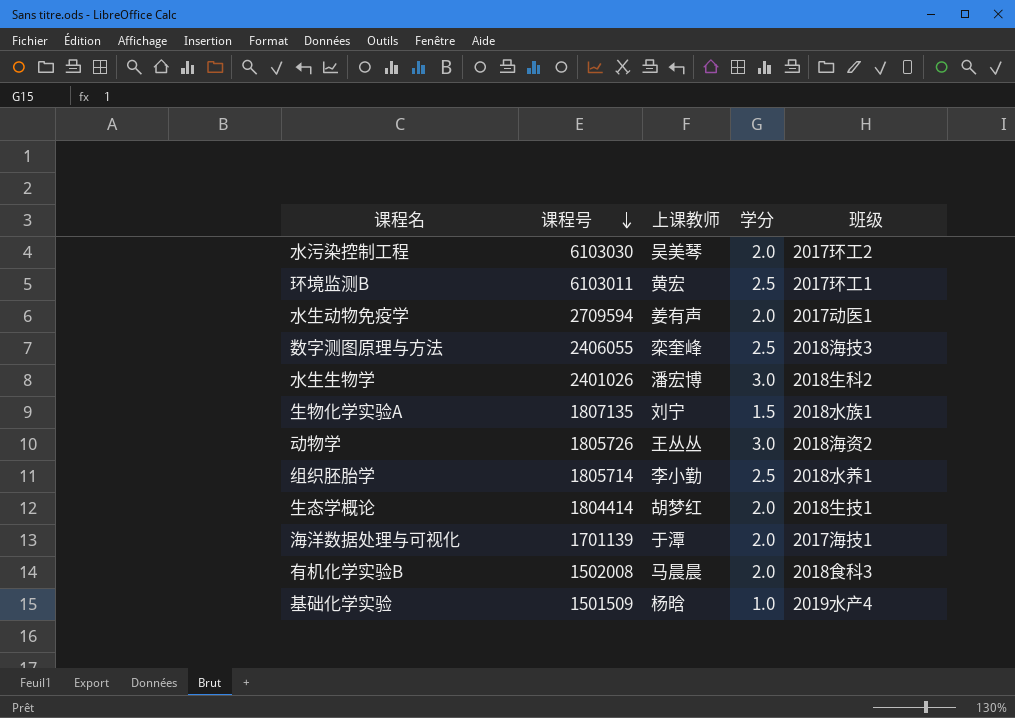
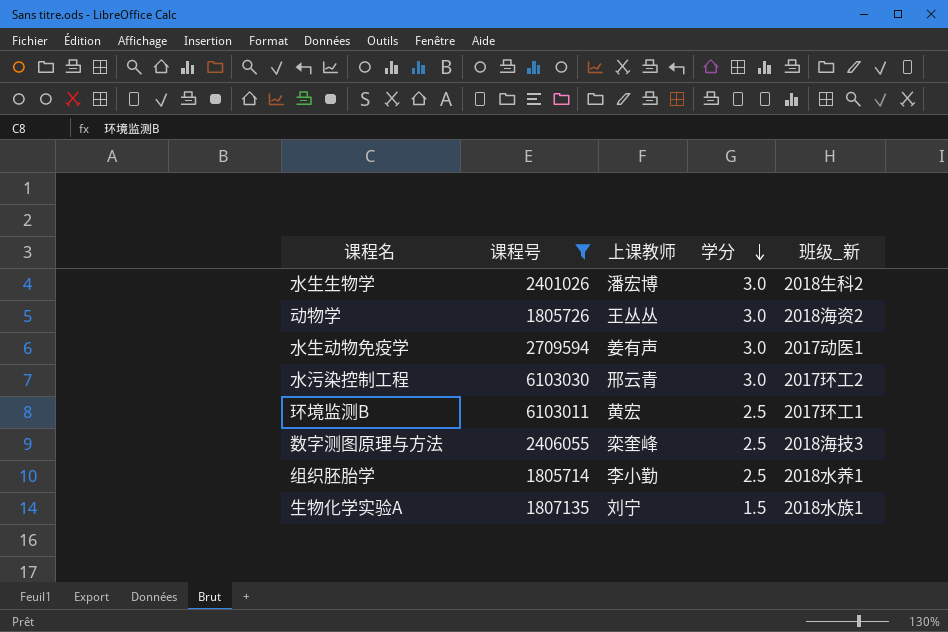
filter: none -> 课程号 >= 1805714
row order: 课程号 descending -> 学分 descending
column name: 班级 -> 班级_新
水生动物免疫学 | 学分: 2.0 -> 3.0
水污染控制工程 | 上课教师: 吴美琴 -> 邢云青
水污染控制工程 | 学分: 2.0 -> 3.0

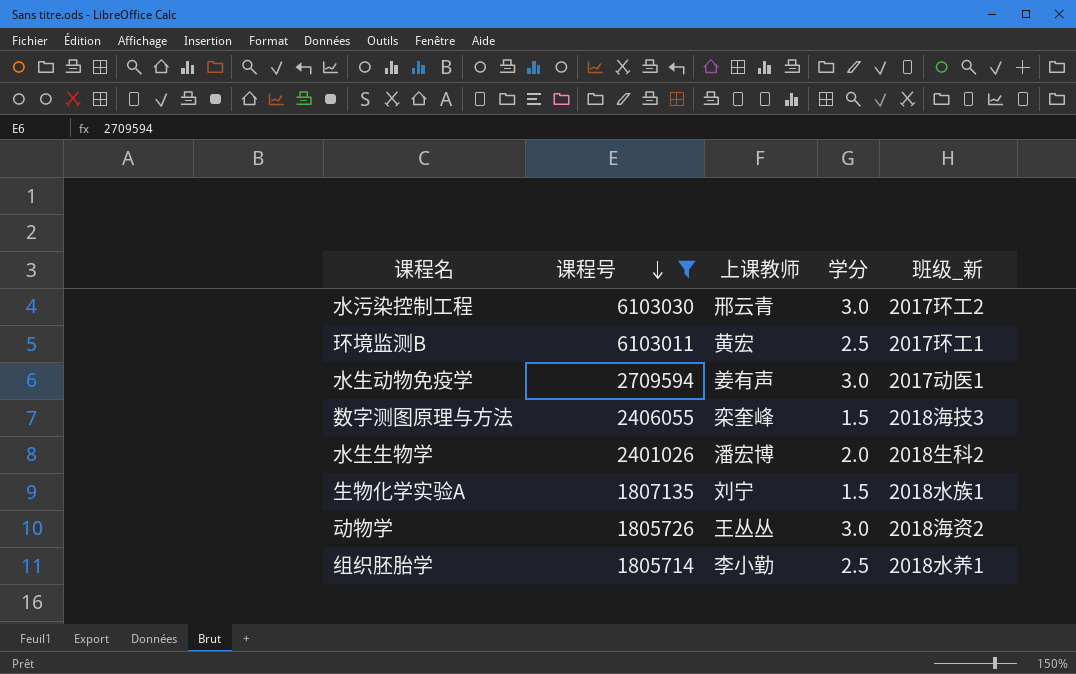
row order: 学分 descending -> 课程号 descending
数字测图原理与方法 | 学分: 2.5 -> 1.5
水生生物学 | 学分: 3.0 -> 2.0

